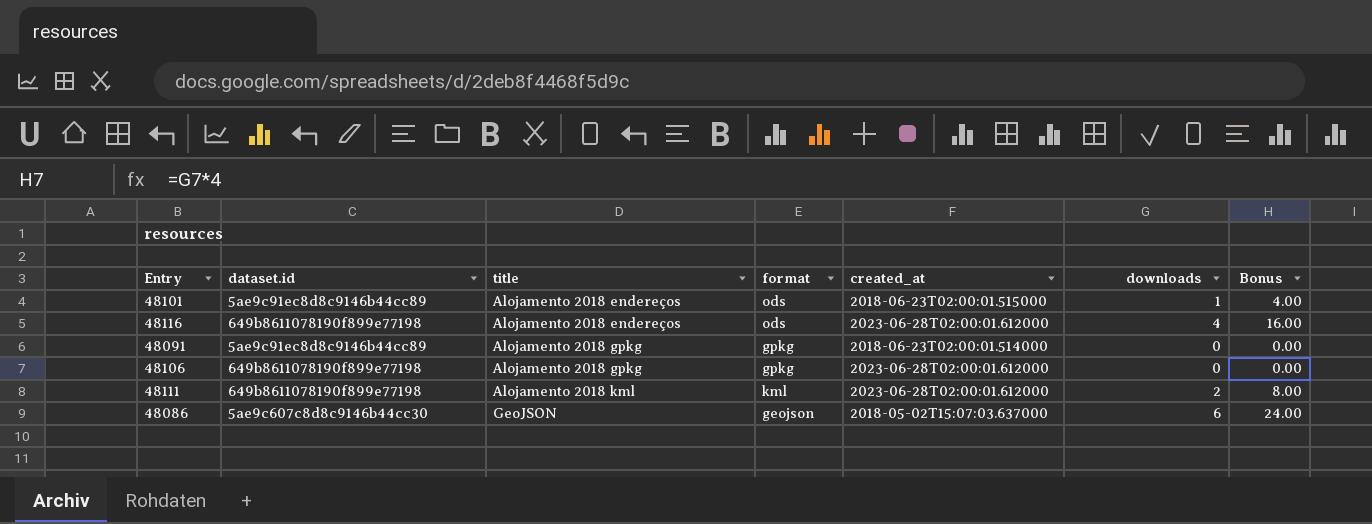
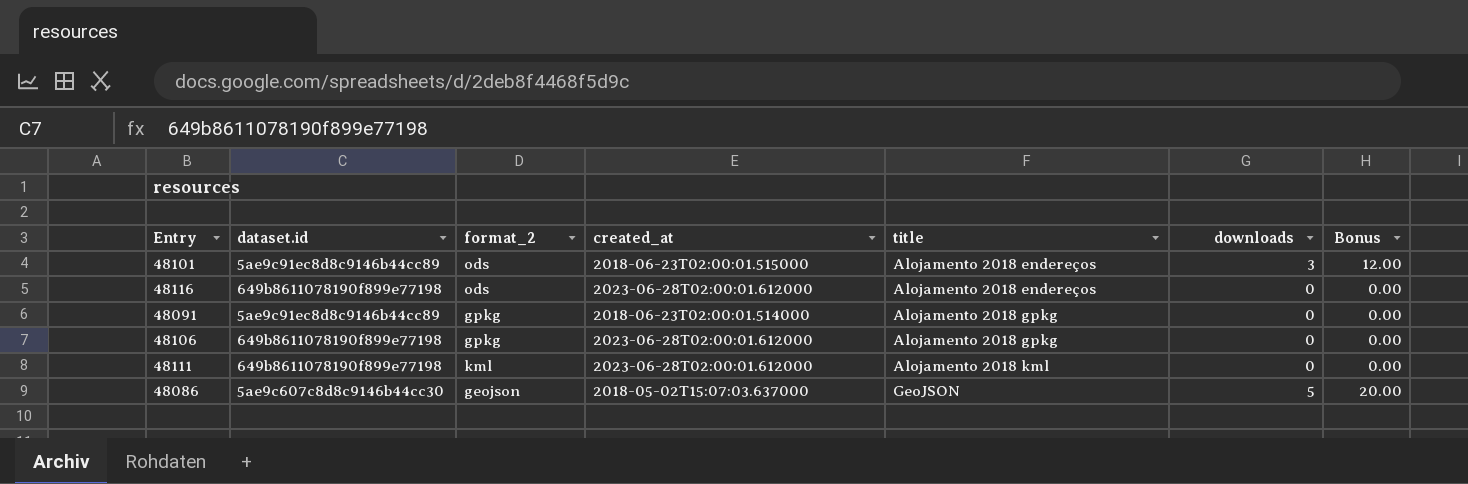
column name: format -> format_2
column title | position: 3 -> 5
48101 | downloads: 1 -> 3
48101 | Bonus: 4.00 -> 12.00
48116 | downloads: 4 -> 0
48116 | Bonus: 16.00 -> 0.00
48111 | downloads: 2 -> 0
48111 | Bonus: 8.00 -> 0.00
48086 | downloads: 6 -> 5
48086 | Bonus: 24.00 -> 20.00

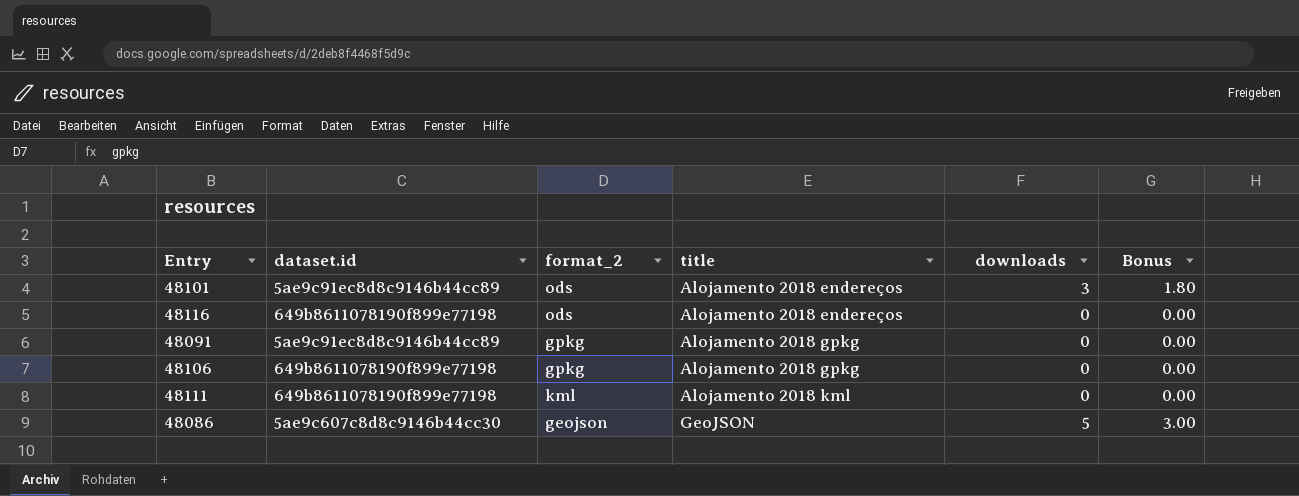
column created_at | position: 4 -> none
column Bonus | formula: [downloads] * 4 -> [downloads] * 0.6

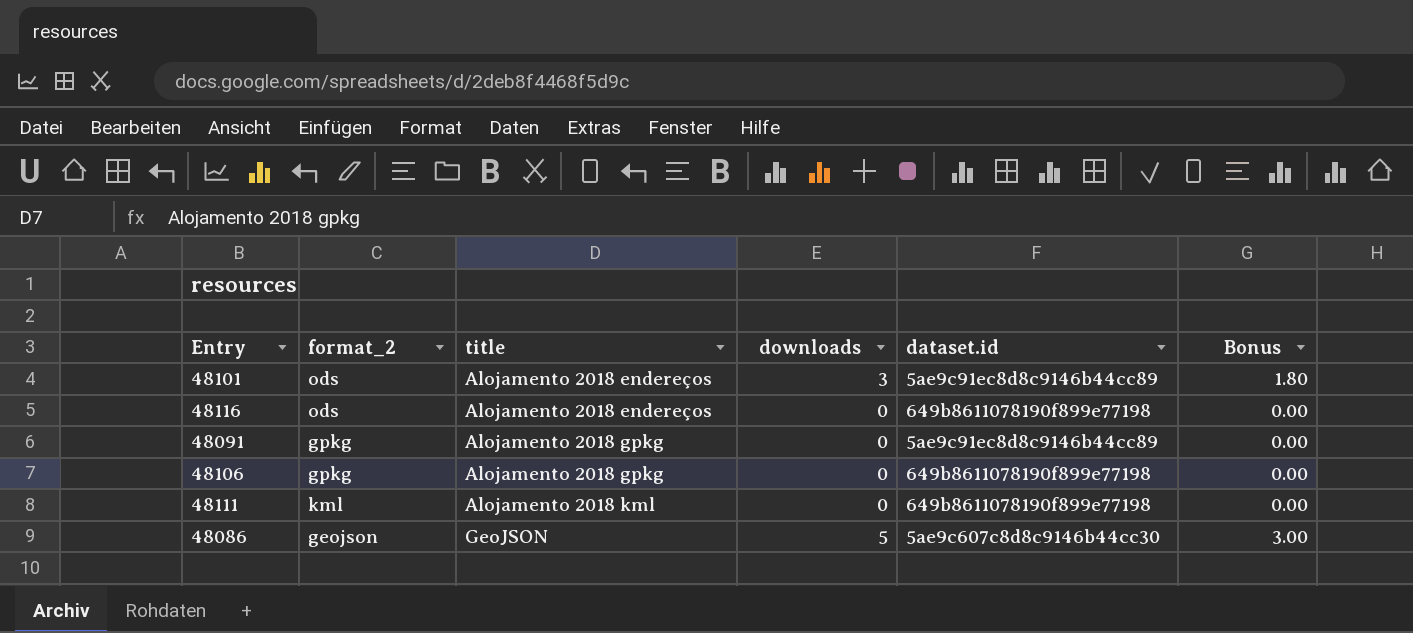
column dataset.id | position: 2 -> 5

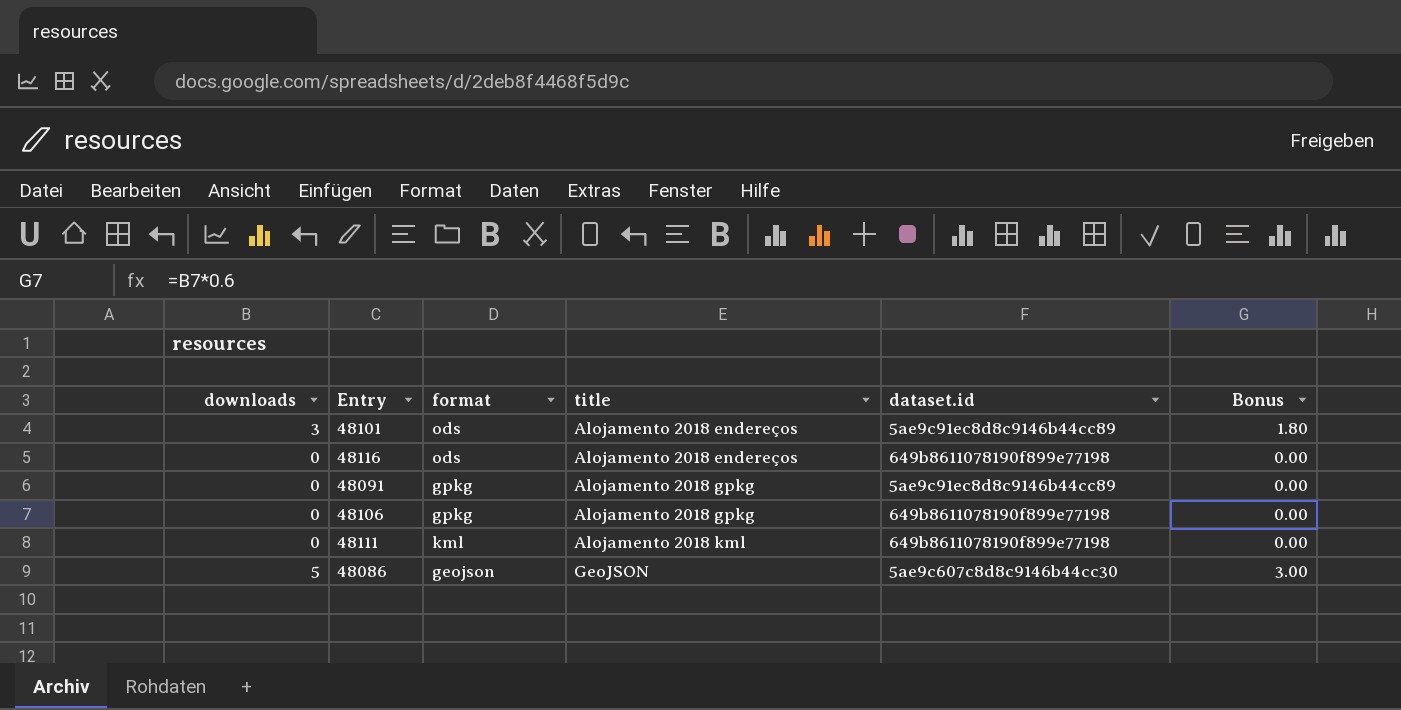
column downloads | position: 4 -> 1
column name: format_2 -> format

